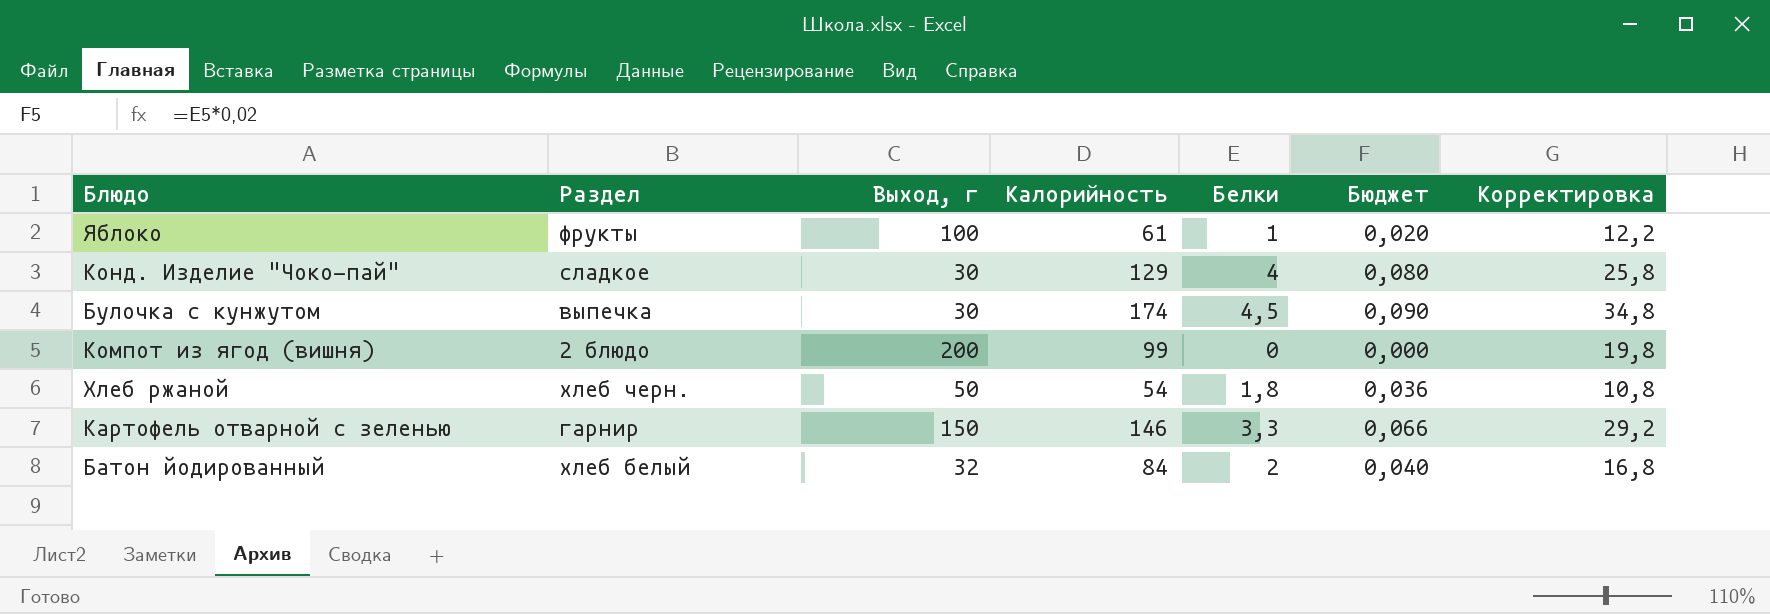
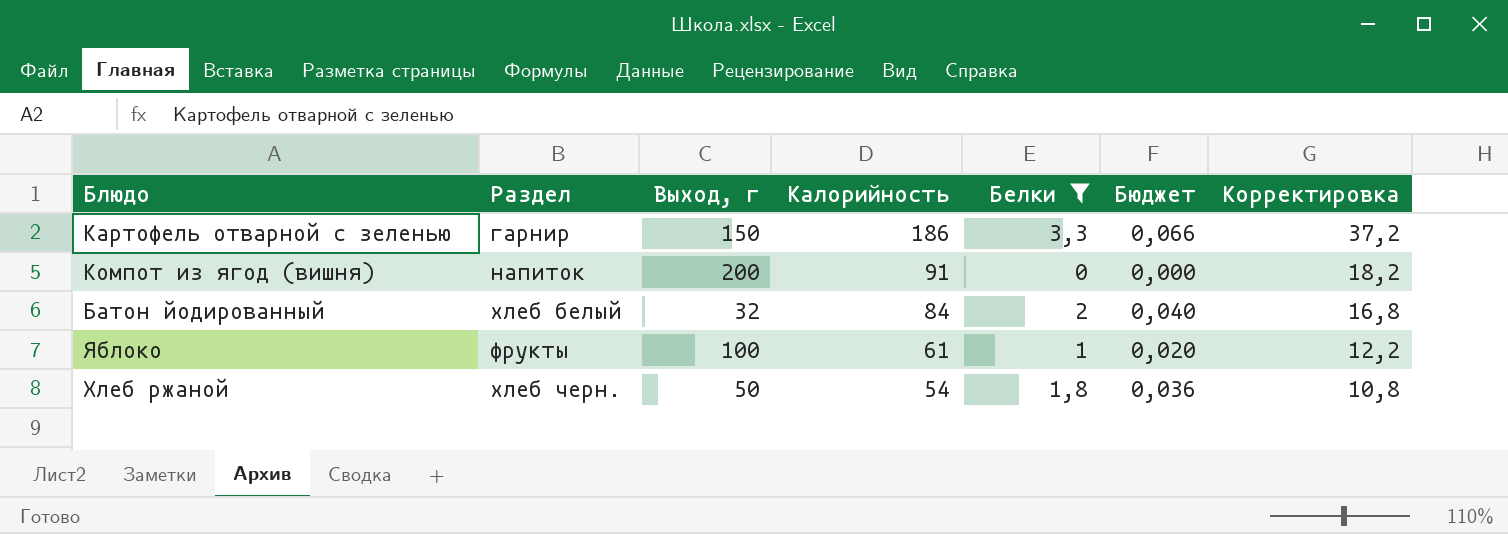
filter: none -> Белки <= 3,3
row order: none -> Калорийность descending
Картофель отварной с зеленью | Калорийность: 146 -> 186
Картофель отварной с зеленью | Корректировка: 29,2 -> 37,2
Компот из ягод (вишня) | Раздел: 2 блюдо -> напиток
Компот из ягод (вишня) | Калорийность: 99 -> 91
Компот из ягод (вишня) | Корректировка: 19,8 -> 18,2

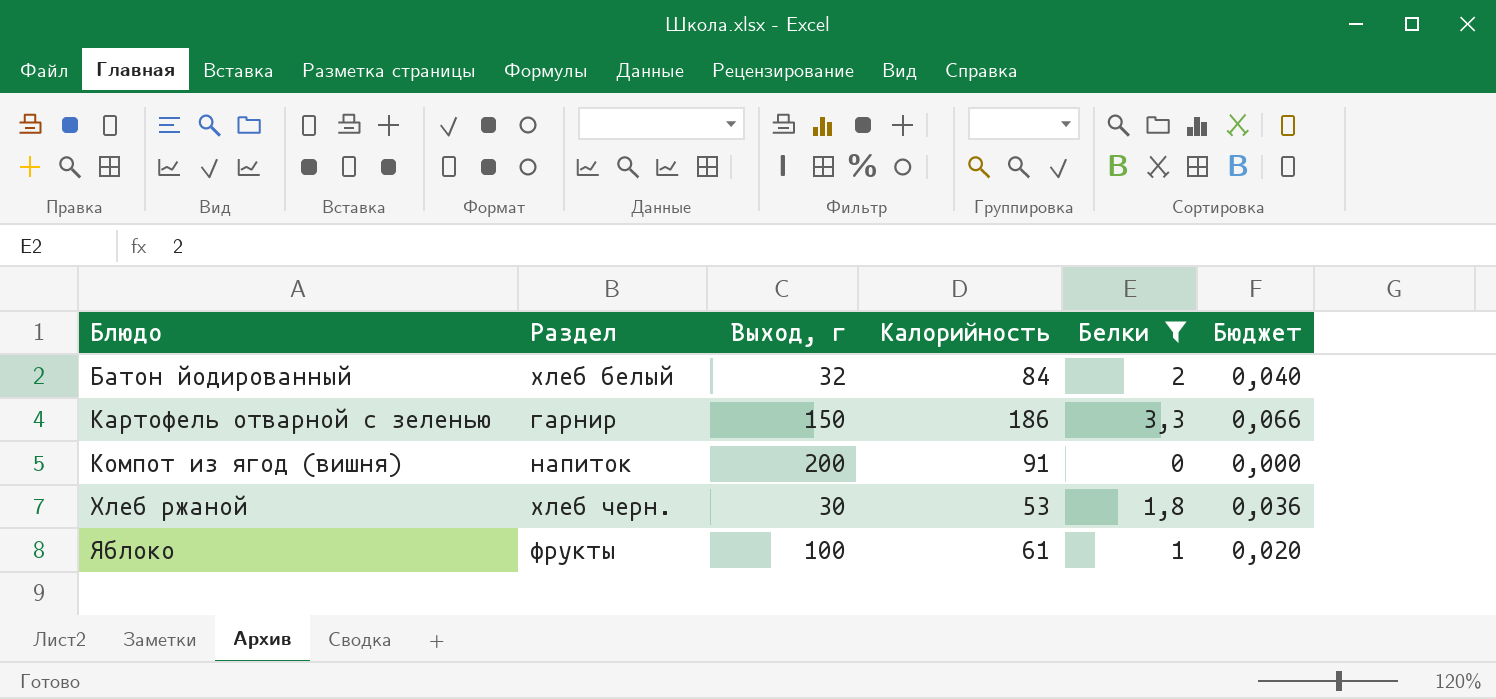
row order: Калорийность descending -> Блюдо ascending
column Корректировка | formula: [Калорийность] * 0,2 -> none
Хлеб ржаной | Выход, г: 50 -> 30
Хлеб ржаной | Калорийность: 54 -> 53

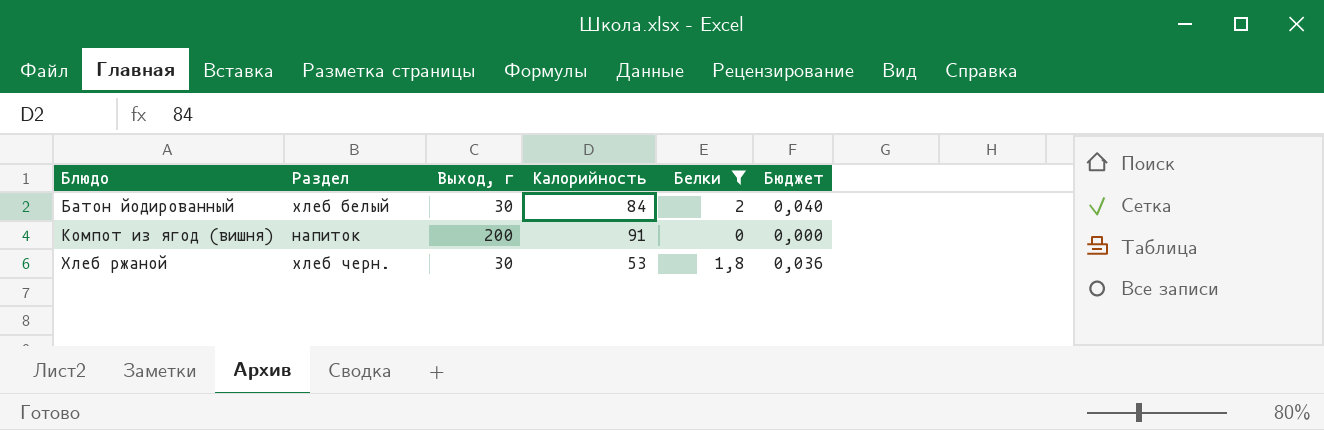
row Картофель отварной с зеленью: гарнир | 150 | 186 | 3,3 | 0,066 -> none
row Яблоко: фрукты | 100 | 61 | 1 | 0,020 -> none
Батон йодированный | Выход, г: 32 -> 30

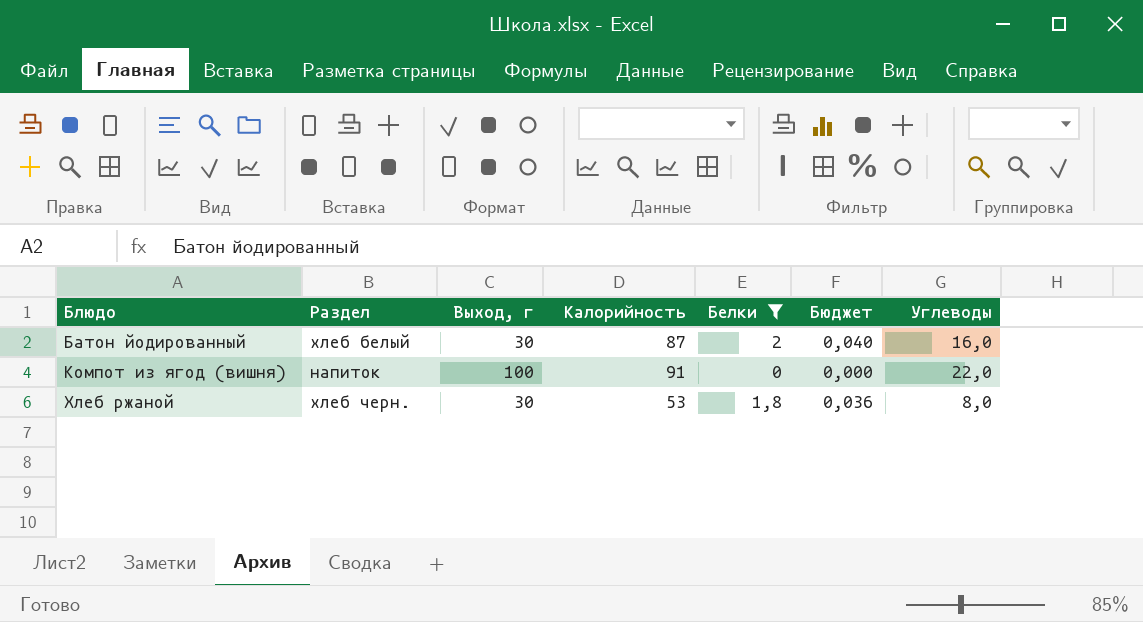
column Углеводы | position: none -> 7
Батон йодированный | Калорийность: 84 -> 87
Компот из ягод (вишня) | Выход, г: 200 -> 100

